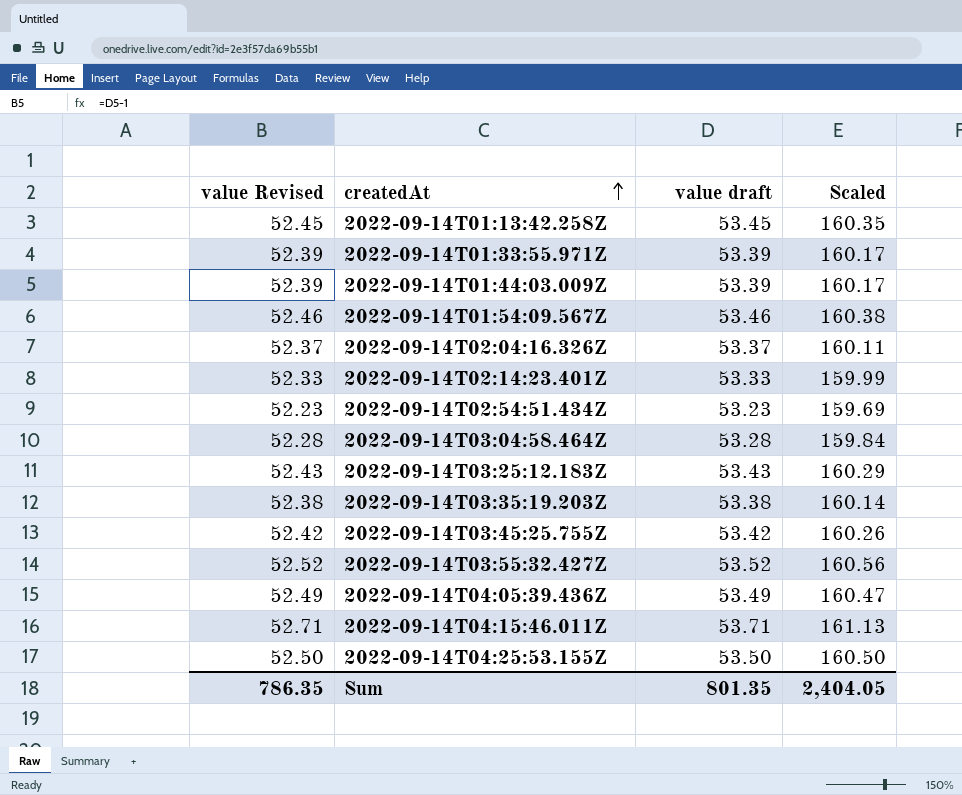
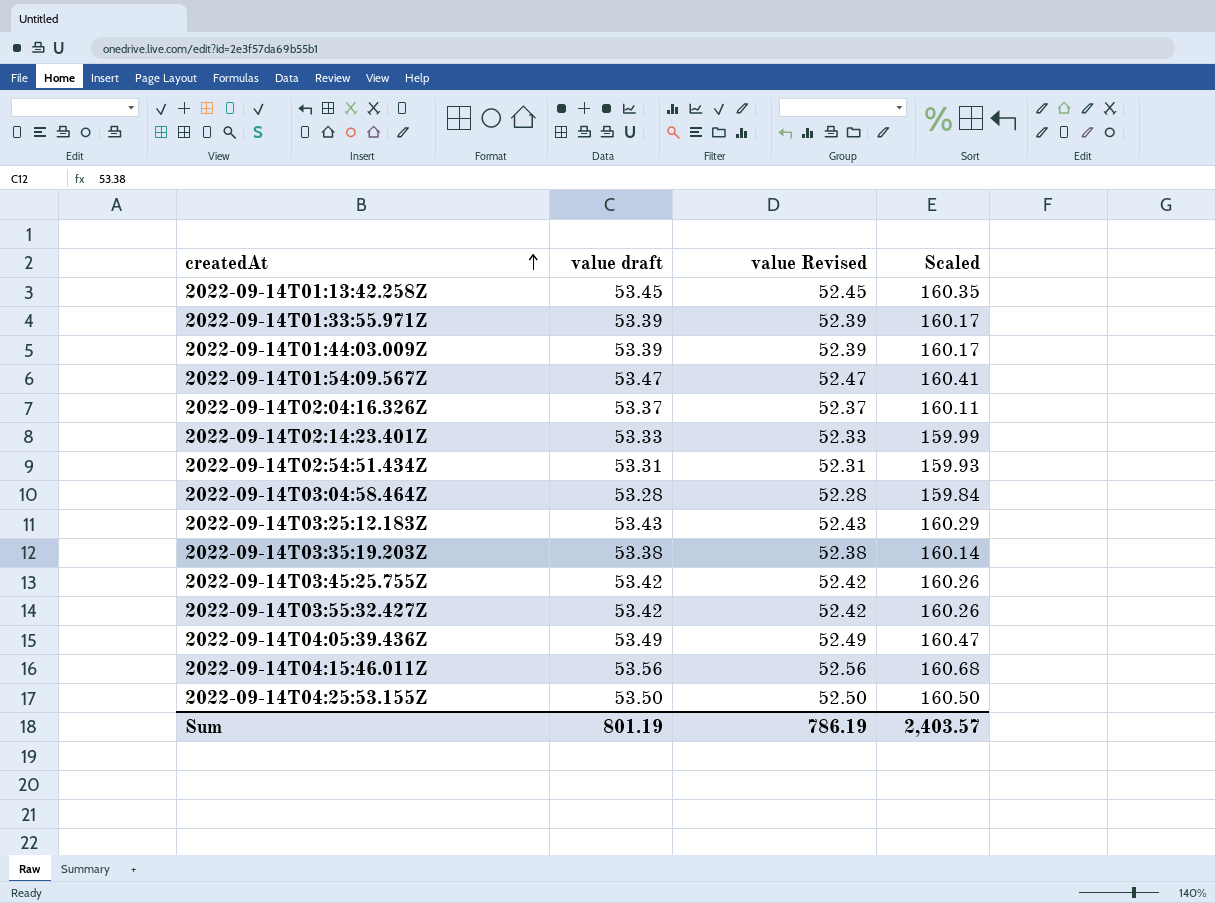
column value Revised | position: 1 -> 3
2022-09-14T01:54:09.567Z | value draft: 53.46 -> 53.47
2022-09-14T01:54:09.567Z | value Revised: 52.46 -> 52.47
2022-09-14T01:54:09.567Z | Scaled: 160.38 -> 160.41
2022-09-14T02:54:51.434Z | value draft: 53.23 -> 53.31
2022-09-14T02:54:51.434Z | value Revised: 52.23 -> 52.31
2022-09-14T02:54:51.434Z | Scaled: 159.69 -> 159.93
2022-09-14T03:55:32.427Z | value draft: 53.52 -> 53.42
2022-09-14T03:55:32.427Z | value Revised: 52.52 -> 52.42
2022-09-14T03:55:32.427Z | Scaled: 160.56 -> 160.26
2022-09-14T04:15:46.011Z | value draft: 53.71 -> 53.56
2022-09-14T04:15:46.011Z | value Revised: 52.71 -> 52.56
2022-09-14T04:15:46.011Z | Scaled: 161.13 -> 160.68
Sum | value draft: 801.35 -> 801.19
Sum | value Revised: 786.35 -> 786.19
Sum | Scaled: 2,404.05 -> 2,403.57

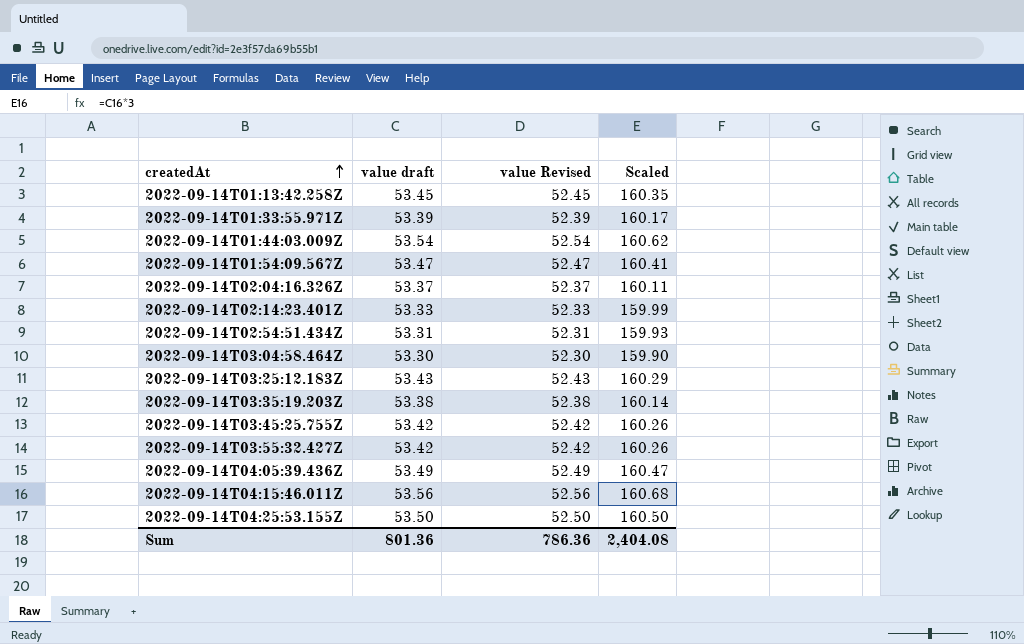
2022-09-14T01:44:03.009Z | value draft: 53.39 -> 53.54
2022-09-14T01:44:03.009Z | value Revised: 52.39 -> 52.54
2022-09-14T01:44:03.009Z | Scaled: 160.17 -> 160.62
2022-09-14T03:04:58.464Z | value draft: 53.28 -> 53.30
2022-09-14T03:04:58.464Z | value Revised: 52.28 -> 52.30
2022-09-14T03:04:58.464Z | Scaled: 159.84 -> 159.90
Sum | value draft: 801.19 -> 801.36
Sum | value Revised: 786.19 -> 786.36
Sum | Scaled: 2,403.57 -> 2,404.08

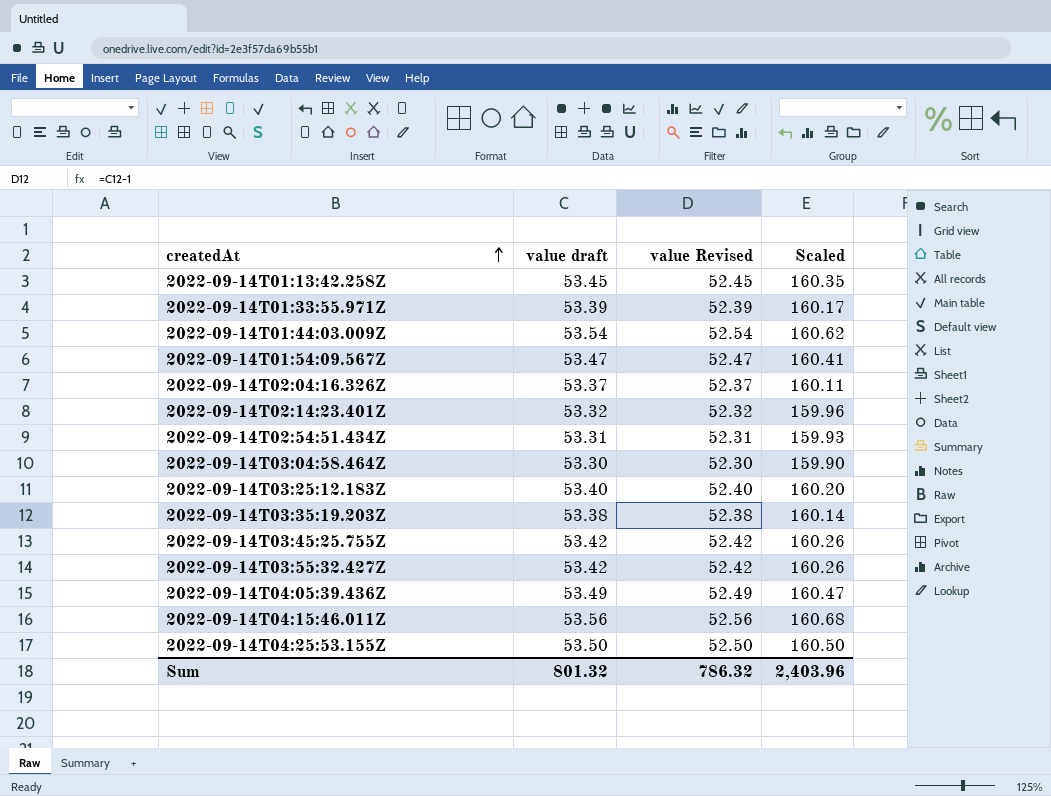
2022-09-14T02:14:23.401Z | value draft: 53.33 -> 53.32
2022-09-14T02:14:23.401Z | value Revised: 52.33 -> 52.32
2022-09-14T02:14:23.401Z | Scaled: 159.99 -> 159.96
2022-09-14T03:25:12.183Z | value draft: 53.43 -> 53.40
2022-09-14T03:25:12.183Z | value Revised: 52.43 -> 52.40
2022-09-14T03:25:12.183Z | Scaled: 160.29 -> 160.20
Sum | value draft: 801.36 -> 801.32
Sum | value Revised: 786.36 -> 786.32
Sum | Scaled: 2,404.08 -> 2,403.96

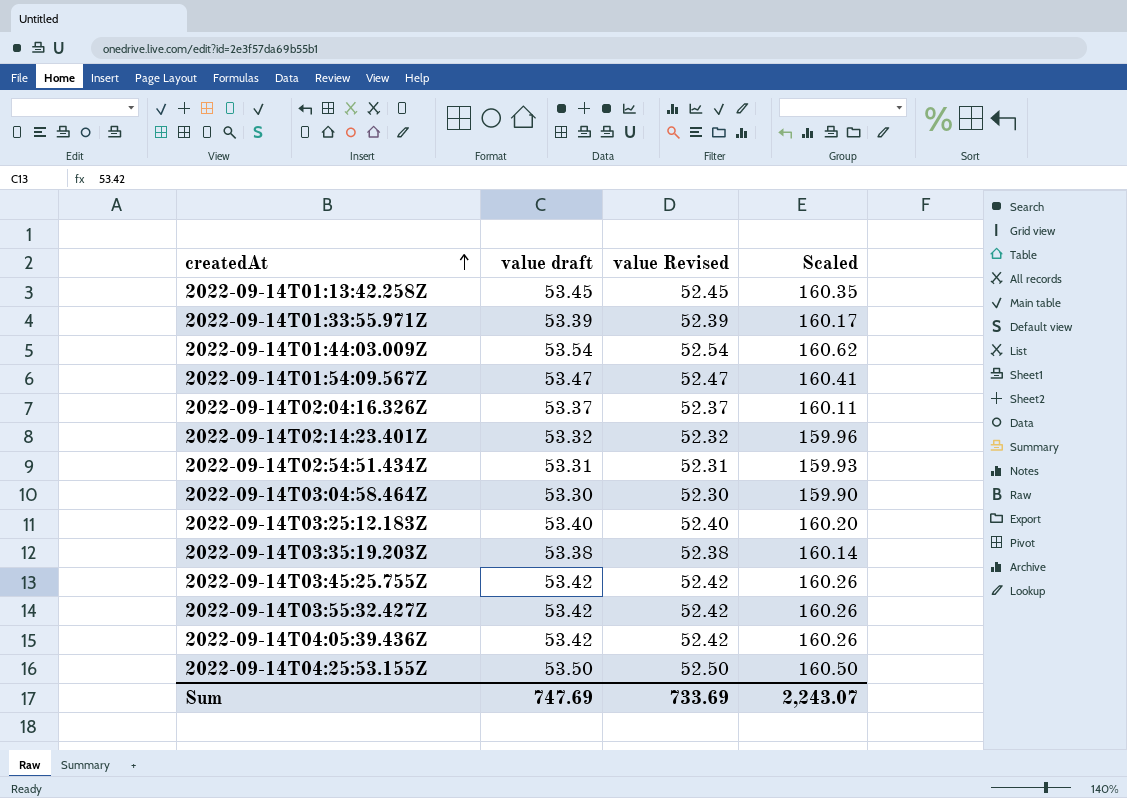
row 2022-09-14T04:15:46.011Z: 53.56 | 52.56 | 160.68 -> none
2022-09-14T04:05:39.436Z | value draft: 53.49 -> 53.42
2022-09-14T04:05:39.436Z | value Revised: 52.49 -> 52.42
2022-09-14T04:05:39.436Z | Scaled: 160.47 -> 160.26
Sum | value draft: 801.32 -> 747.69
Sum | value Revised: 786.32 -> 733.69
Sum | Scaled: 2,403.96 -> 2,243.07

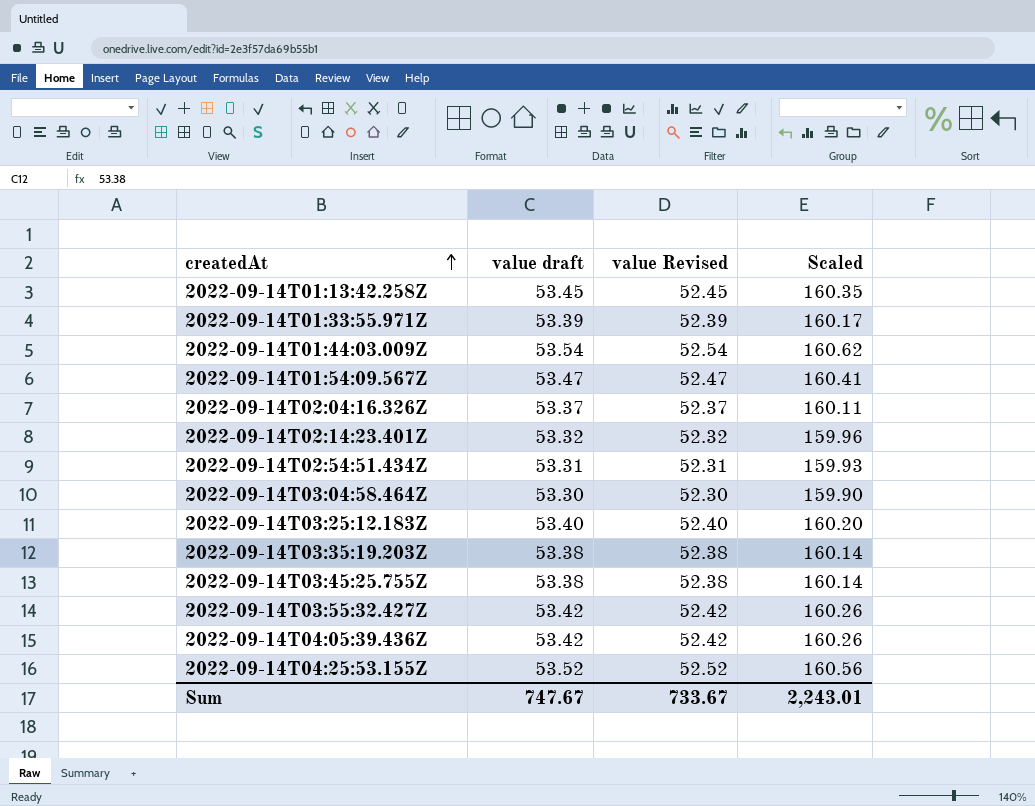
2022-09-14T03:45:25.755Z | value draft: 53.42 -> 53.38
2022-09-14T03:45:25.755Z | value Revised: 52.42 -> 52.38
2022-09-14T03:45:25.755Z | Scaled: 160.26 -> 160.14
2022-09-14T04:25:53.155Z | value draft: 53.50 -> 53.52
2022-09-14T04:25:53.155Z | value Revised: 52.50 -> 52.52
2022-09-14T04:25:53.155Z | Scaled: 160.50 -> 160.56
Sum | value draft: 747.69 -> 747.67
Sum | value Revised: 733.69 -> 733.67
Sum | Scaled: 2,243.07 -> 2,243.01

